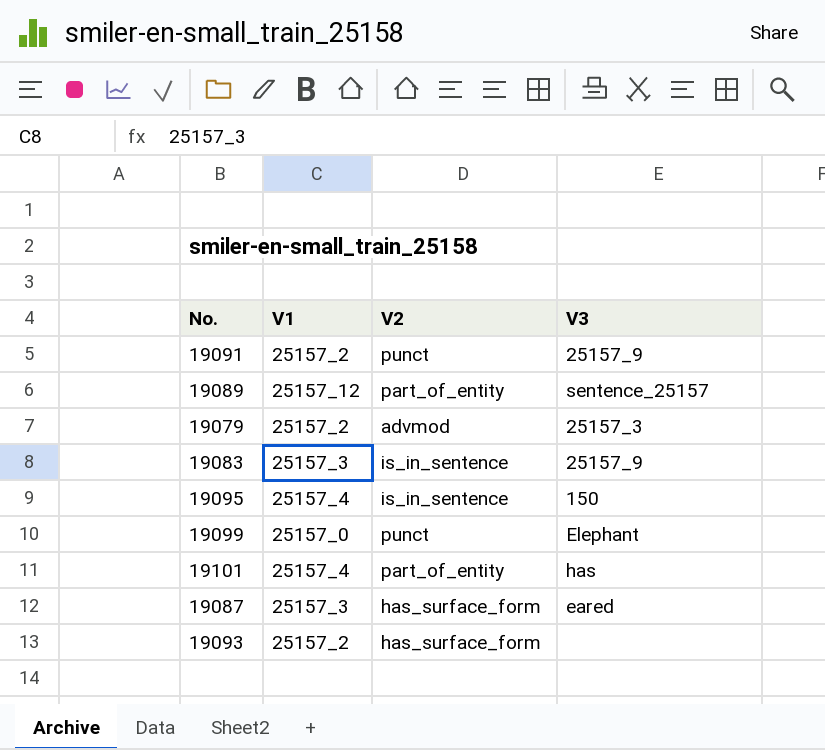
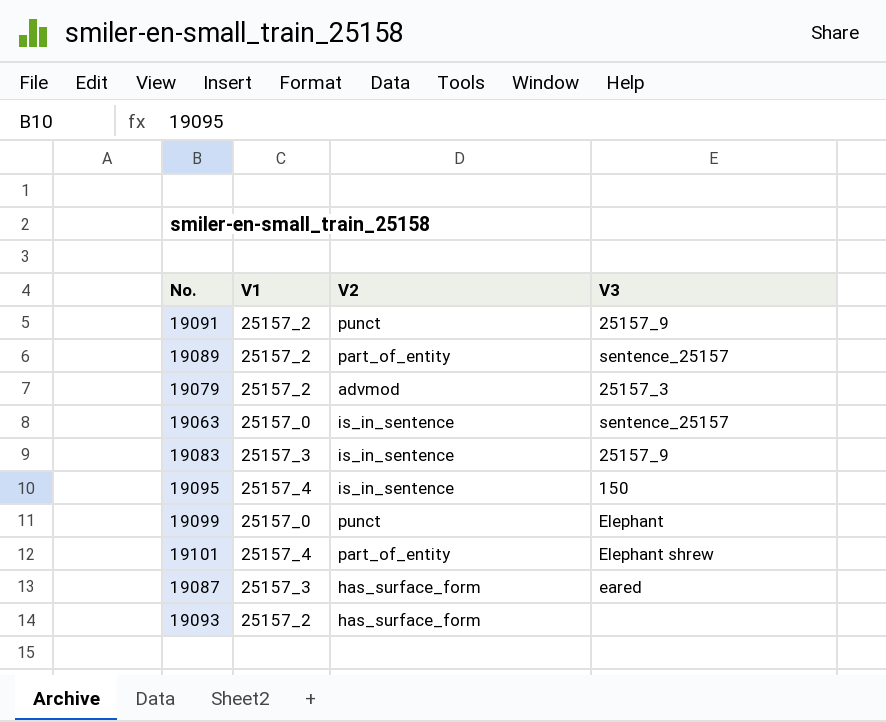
19089 | V1: 25157_12 -> 25157_2
row 19063: none -> 25157_0 | is_in_sentence | sentence_25157
19101 | V3: has -> Elephant shrew

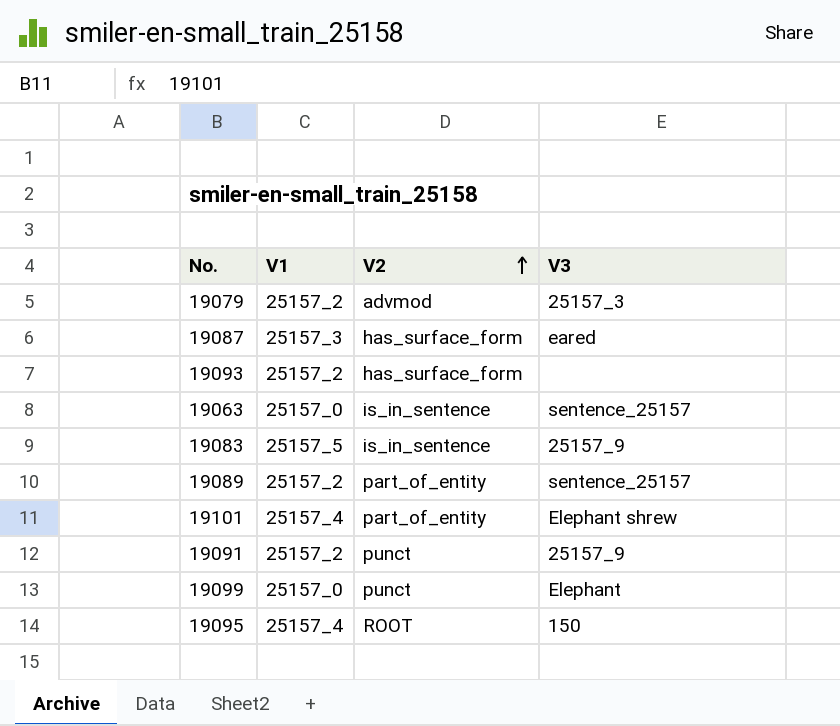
row order: none -> V2 ascending
19083 | V1: 25157_3 -> 25157_5
19095 | V2: is_in_sentence -> ROOT

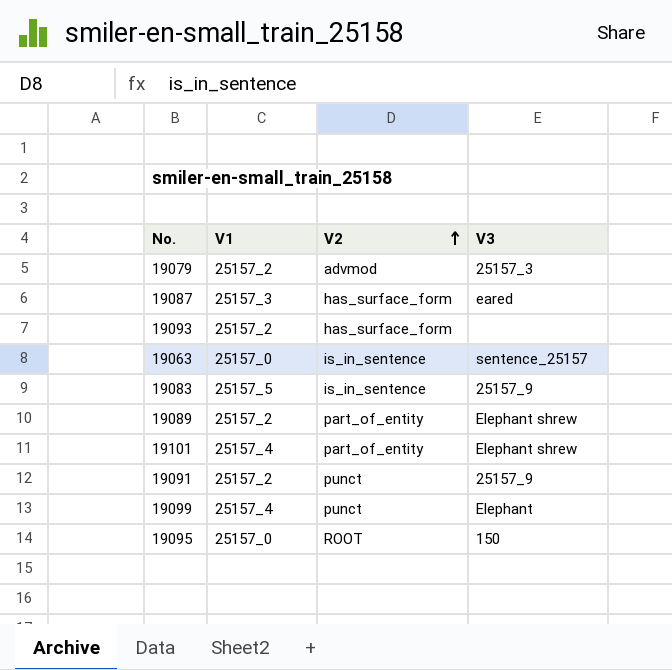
19089 | V3: sentence_25157 -> Elephant shrew
19099 | V1: 25157_0 -> 25157_4
19095 | V1: 25157_4 -> 25157_0

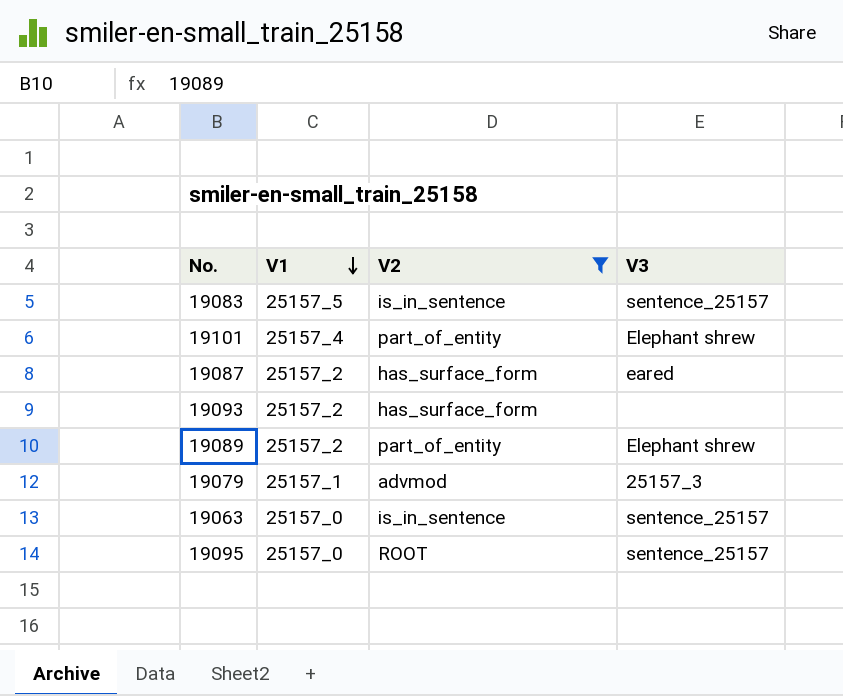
filter: none -> V2 != punct
row order: V2 ascending -> V1 descending
19083 | V3: 25157_9 -> sentence_25157
19087 | V1: 25157_3 -> 25157_2
19079 | V1: 25157_2 -> 25157_1
19095 | V3: 150 -> sentence_25157

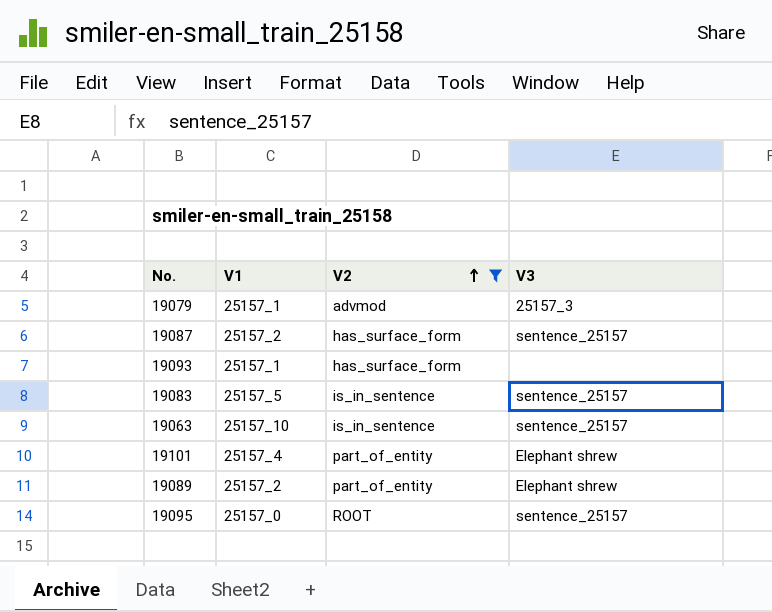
row order: V1 descending -> V2 ascending
19087 | V3: eared -> sentence_25157
19093 | V1: 25157_2 -> 25157_1
19063 | V1: 25157_0 -> 25157_10

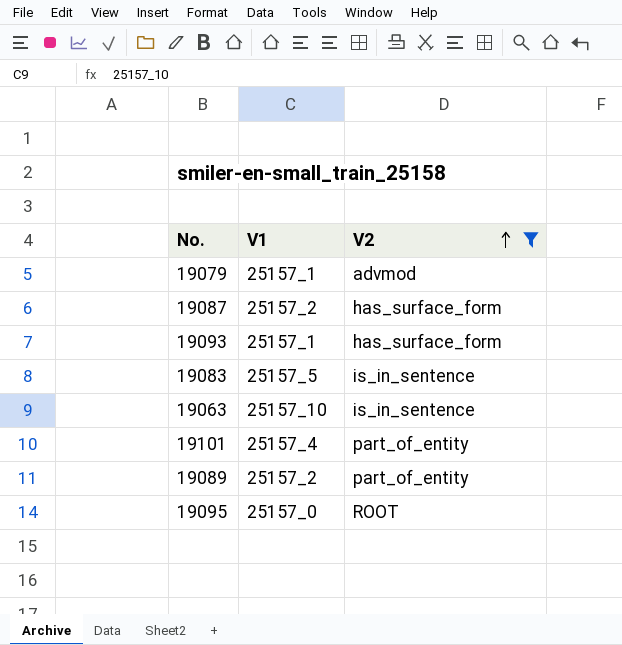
column V3 | position: 4 -> none

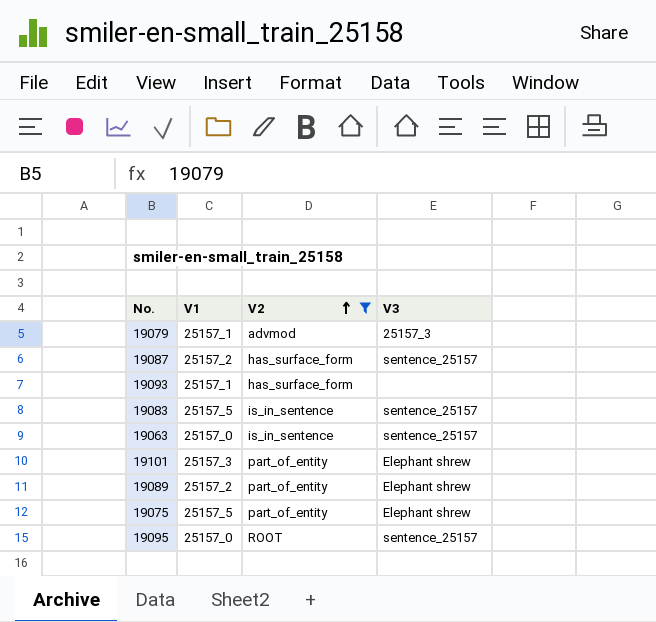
column V3 | position: none -> 4
19063 | V1: 25157_10 -> 25157_0
19101 | V1: 25157_4 -> 25157_3
row 19075: none -> 25157_5 | part_of_entity | Elephant shrew

